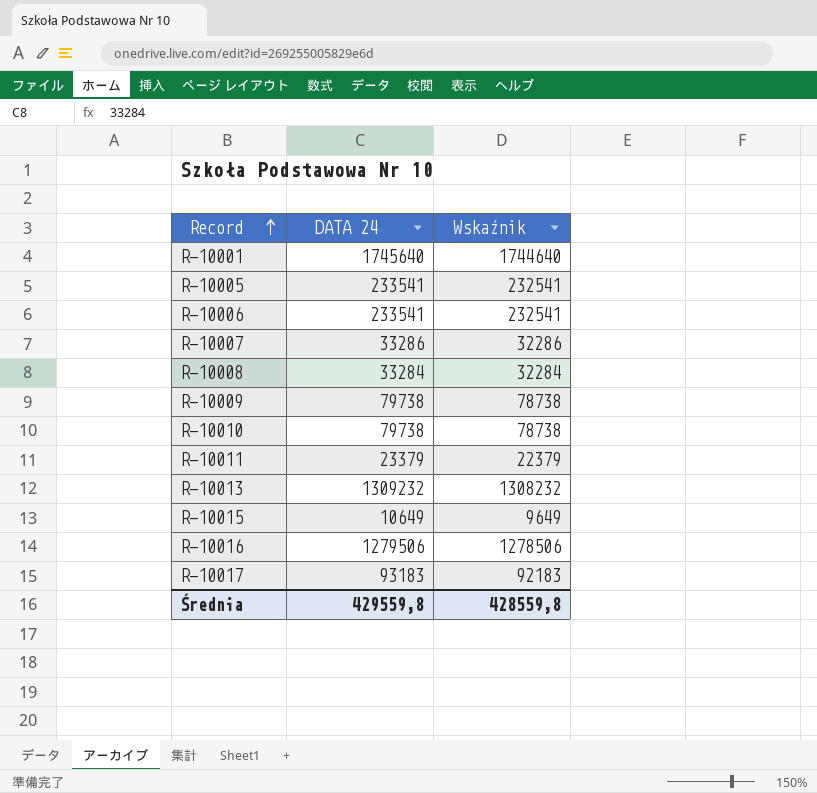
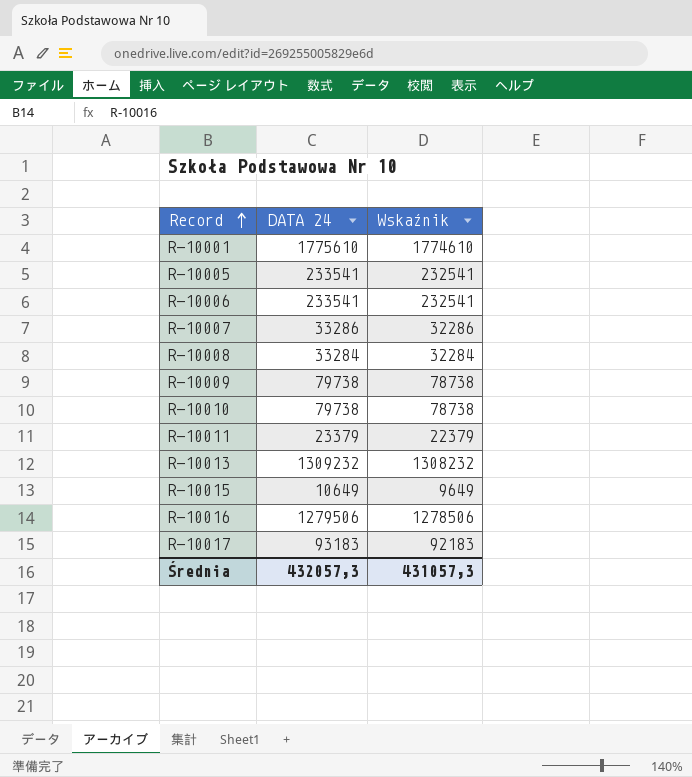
R-10001 | DATA 24: 1745640 -> 1775610
R-10001 | Wskaźnik: 1744640 -> 1774610
Średnia | DATA 24: 429559,8 -> 432057,3
Średnia | Wskaźnik: 428559,8 -> 431057,3

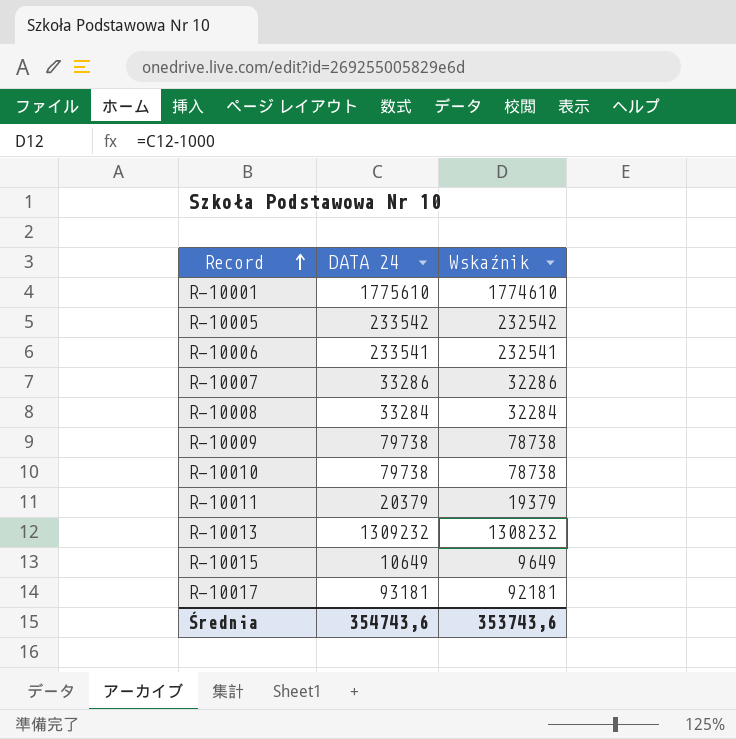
row R-10016: 1279506 | 1278506 -> none
R-10005 | DATA 24: 233541 -> 233542
R-10005 | Wskaźnik: 232541 -> 232542
R-10011 | DATA 24: 23379 -> 20379
R-10011 | Wskaźnik: 22379 -> 19379
R-10017 | DATA 24: 93183 -> 93181
R-10017 | Wskaźnik: 92183 -> 92181
Średnia | DATA 24: 432057,3 -> 354743,6
Średnia | Wskaźnik: 431057,3 -> 353743,6

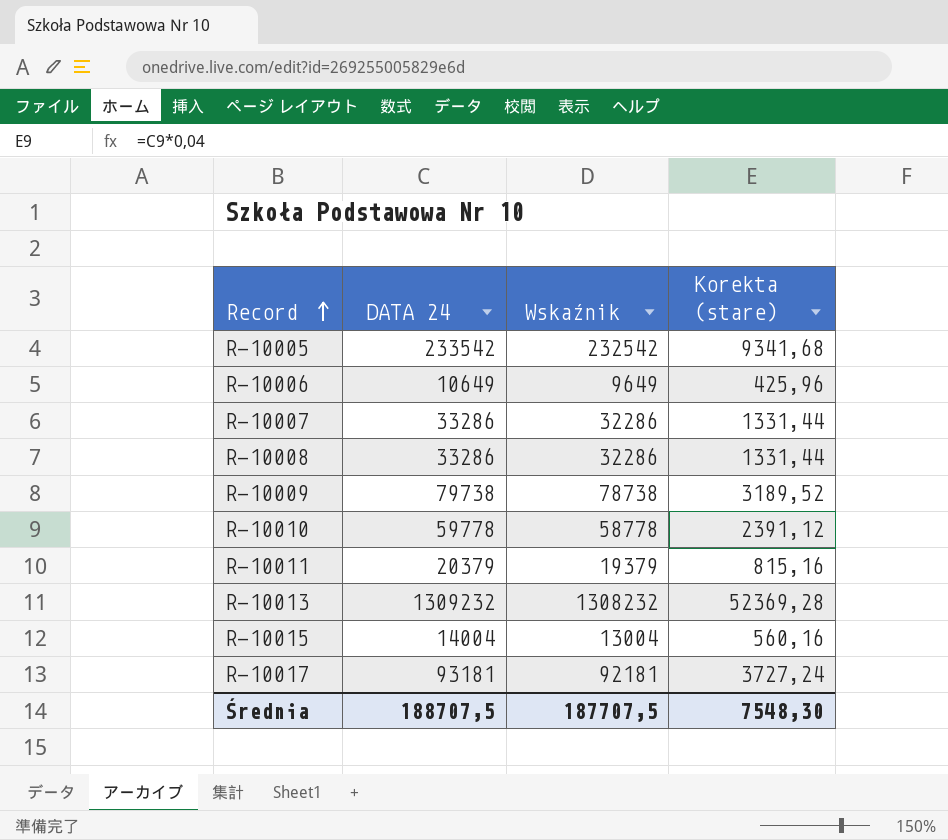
column Korekta (stare) | formula: none -> [DATA 24] * 0,04
row R-10001: 1775610 | 1774610 -> none
R-10006 | DATA 24: 233541 -> 10649
R-10006 | Wskaźnik: 232541 -> 9649
R-10008 | DATA 24: 33284 -> 33286
R-10008 | Wskaźnik: 32284 -> 32286
R-10010 | DATA 24: 79738 -> 59778
R-10010 | Wskaźnik: 78738 -> 58778
R-10015 | DATA 24: 10649 -> 14004
R-10015 | Wskaźnik: 9649 -> 13004
Średnia | DATA 24: 354743,6 -> 188707,5
Średnia | Wskaźnik: 353743,6 -> 187707,5

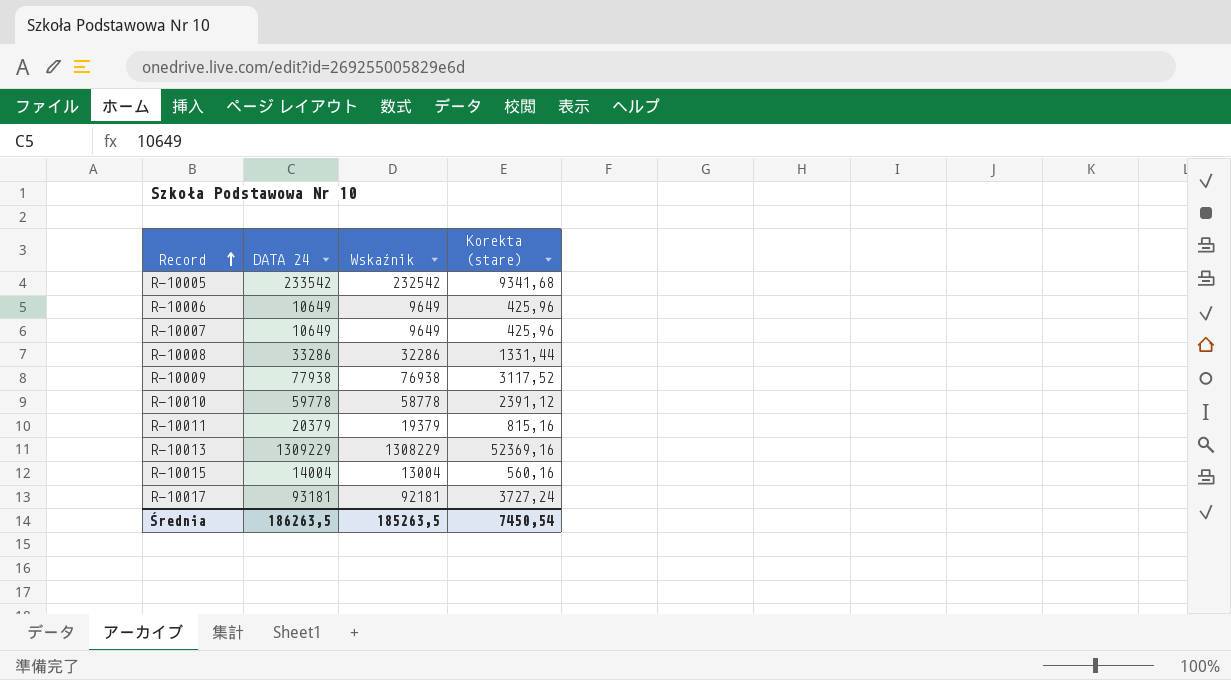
R-10007 | DATA 24: 33286 -> 10649
R-10007 | Wskaźnik: 32286 -> 9649
R-10007 | Korekta (stare): 1331,44 -> 425,96
R-10009 | DATA 24: 79738 -> 77938
R-10009 | Wskaźnik: 78738 -> 76938
R-10009 | Korekta (stare): 3189,52 -> 3117,52
R-10013 | DATA 24: 1309232 -> 1309229
R-10013 | Wskaźnik: 1308232 -> 1308229
R-10013 | Korekta (stare): 52369,28 -> 52369,16
Średnia | DATA 24: 188707,5 -> 186263,5
Średnia | Wskaźnik: 187707,5 -> 185263,5
Średnia | Korekta (stare): 7548,30 -> 7450,54

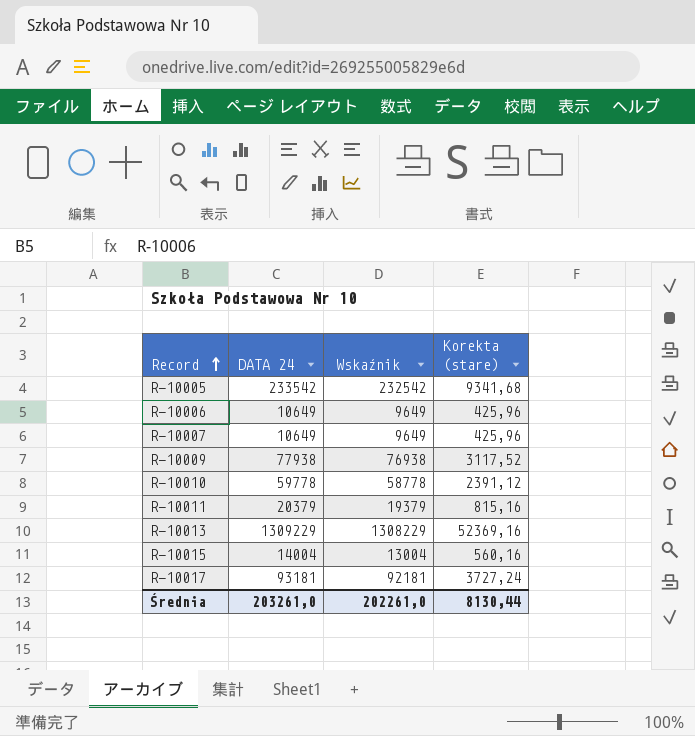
row R-10008: 33286 | 32286 | 1331,44 -> none
Średnia | DATA 24: 186263,5 -> 203261,0
Średnia | Wskaźnik: 185263,5 -> 202261,0
Średnia | Korekta (stare): 7450,54 -> 8130,44

